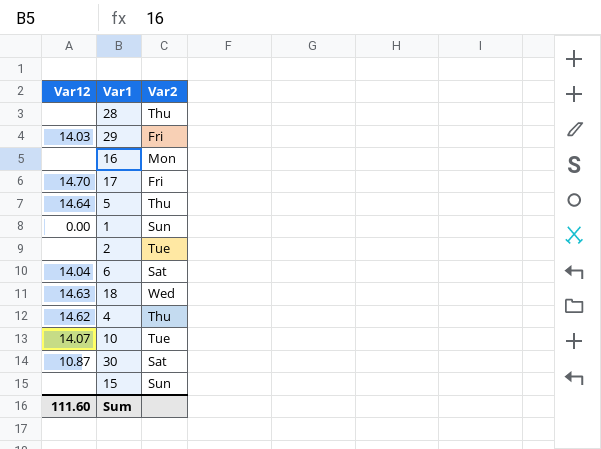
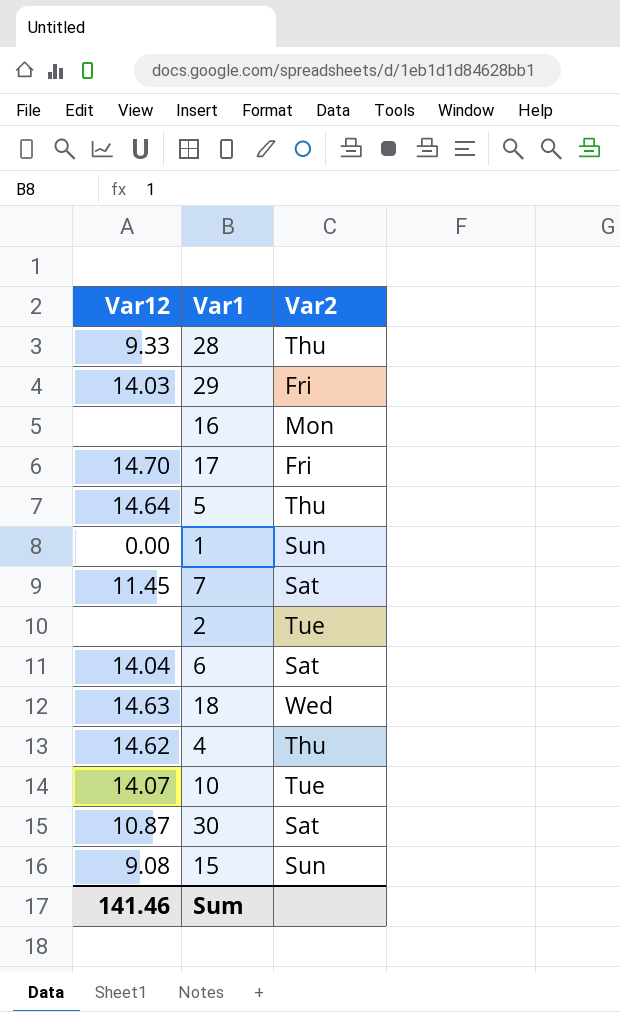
28 | Var12: none -> 9.33
row 7: none -> 11.45 | Sat
15 | Var12: none -> 9.08
Sum | Var12: 111.60 -> 141.46

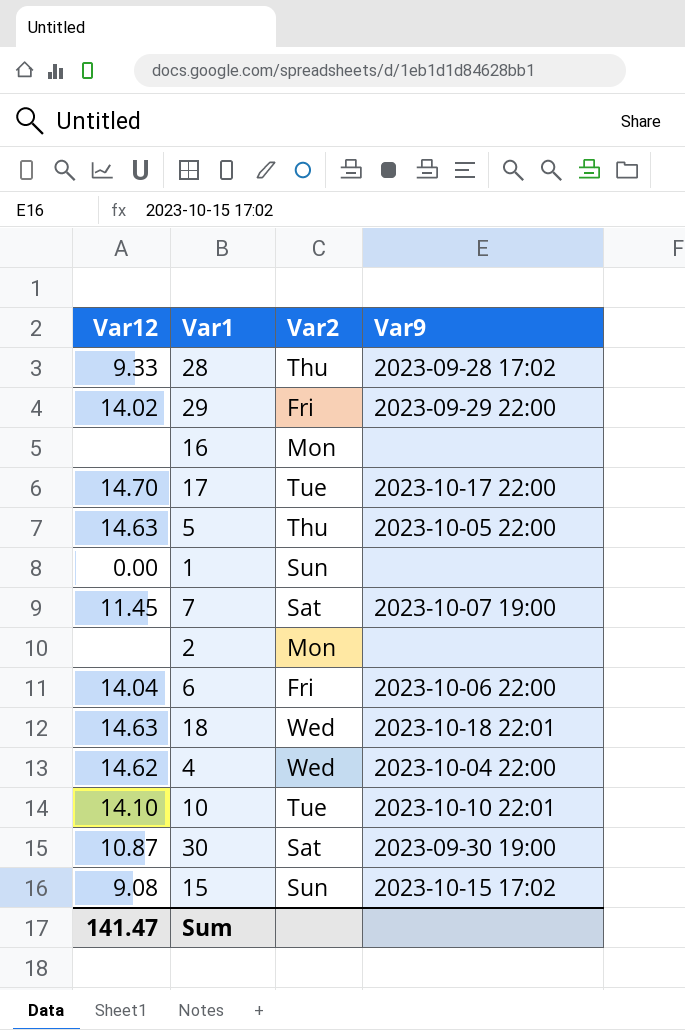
column Var9 | position: none -> 4
29 | Var12: 14.03 -> 14.02
17 | Var2: Fri -> Tue
5 | Var12: 14.64 -> 14.63
2 | Var2: Tue -> Mon
6 | Var2: Sat -> Fri
4 | Var2: Thu -> Wed
10 | Var12: 14.07 -> 14.10
Sum | Var12: 141.46 -> 141.47

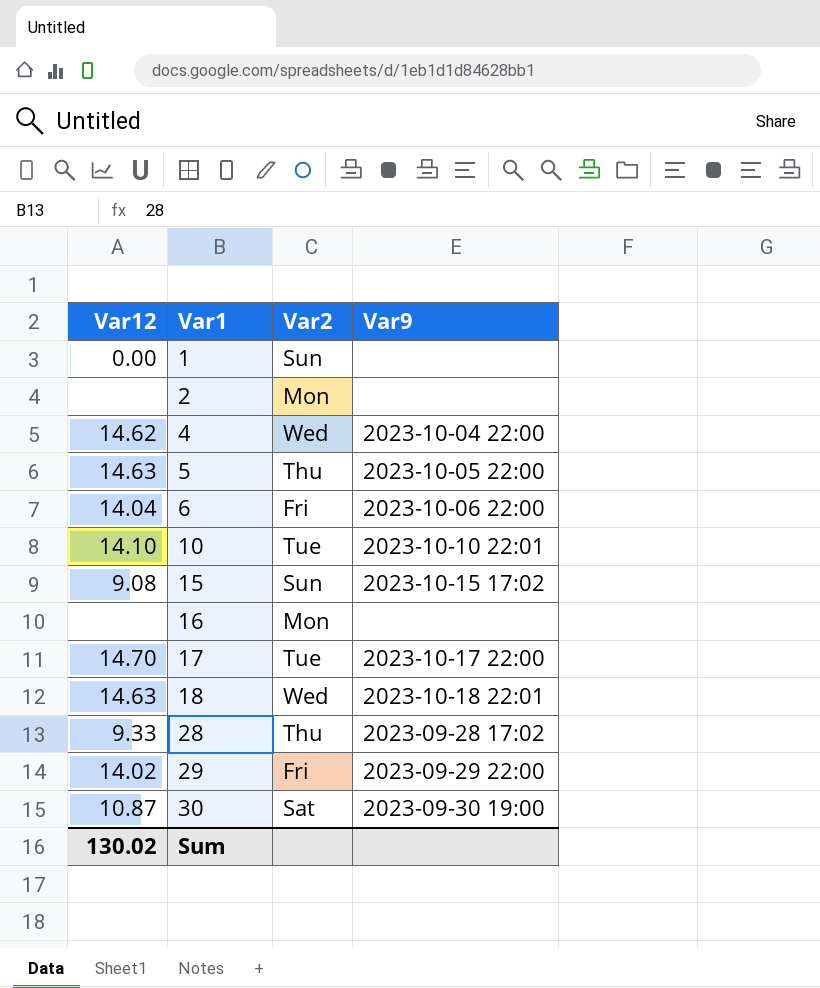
row order: none -> Var1 ascending
row 7: 11.45 | Sat | 2023-10-07 19:00 -> none
Sum | Var12: 141.47 -> 130.02

